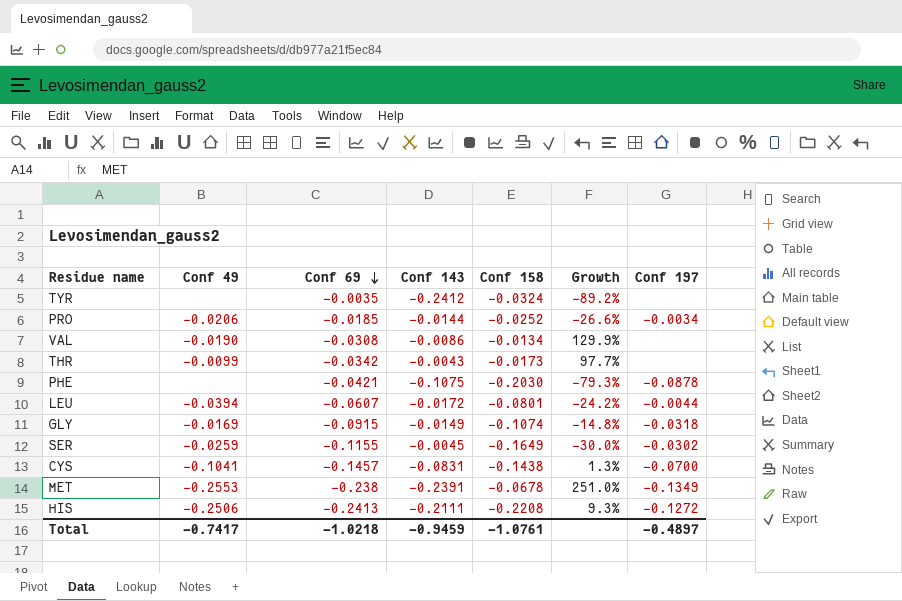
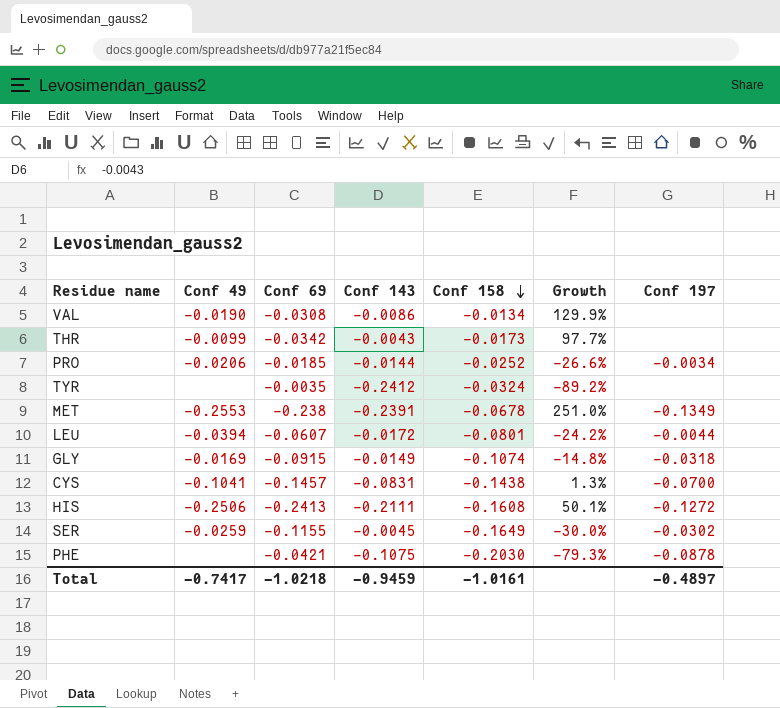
row order: Conf 69 descending -> Conf 158 descending
HIS | Conf 158: -0.2208 -> -0.1608
HIS | Growth: 9.3% -> 50.1%
Total | Conf 158: -1.0761 -> -1.0161

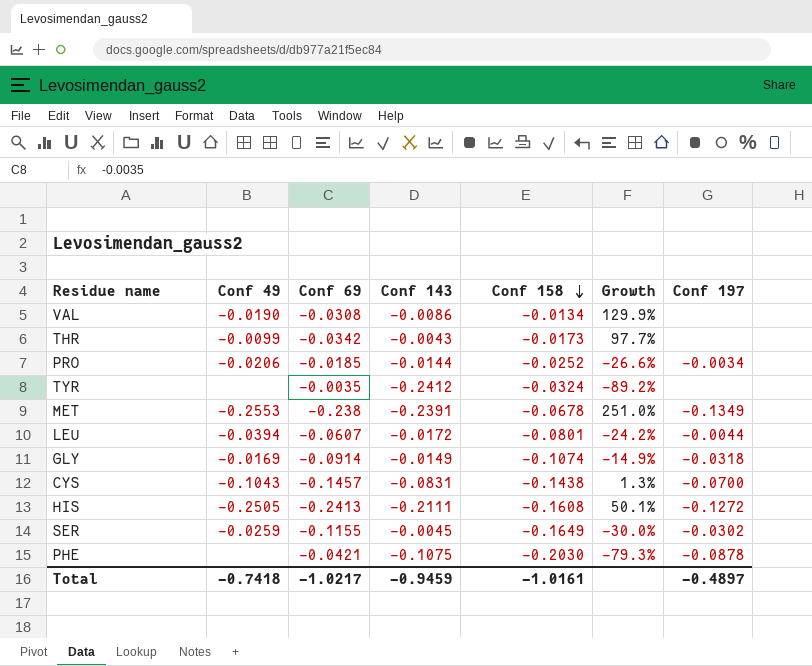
GLY | Conf 69: -0.0915 -> -0.0914
GLY | Growth: -14.8% -> -14.9%
CYS | Conf 49: -0.1041 -> -0.1043
HIS | Conf 49: -0.2506 -> -0.2505
Total | Conf 49: -0.7417 -> -0.7418
Total | Conf 69: -1.0218 -> -1.0217

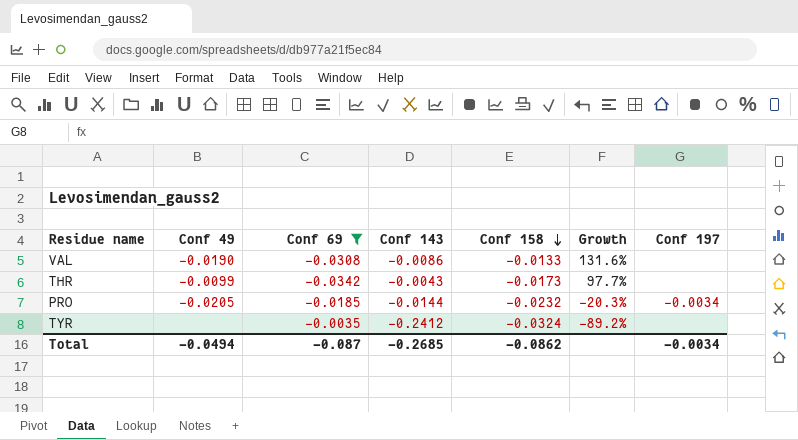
filter: none -> Conf 69 >= -0.0342
VAL | Conf 158: -0.0134 -> -0.0133
VAL | Growth: 129.9% -> 131.6%
PRO | Conf 49: -0.0206 -> -0.0205
PRO | Conf 158: -0.0252 -> -0.0232
PRO | Growth: -26.6% -> -20.3%
Total | Conf 49: -0.7418 -> -0.0494
Total | Conf 69: -1.0217 -> -0.087
Total | Conf 143: -0.9459 -> -0.2685
Total | Conf 158: -1.0161 -> -0.0862
Total | Conf 197: -0.4897 -> -0.0034

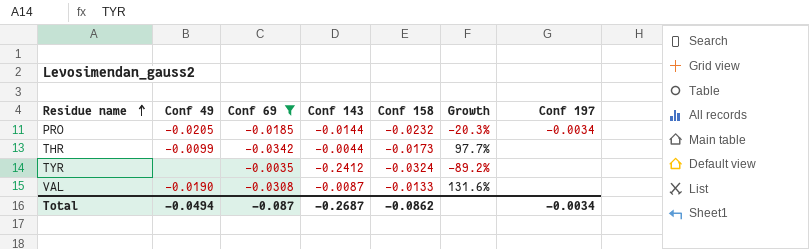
row order: Conf 158 descending -> Residue name ascending
THR | Conf 143: -0.0043 -> -0.0044
VAL | Conf 143: -0.0086 -> -0.0087
Total | Conf 143: -0.2685 -> -0.2687

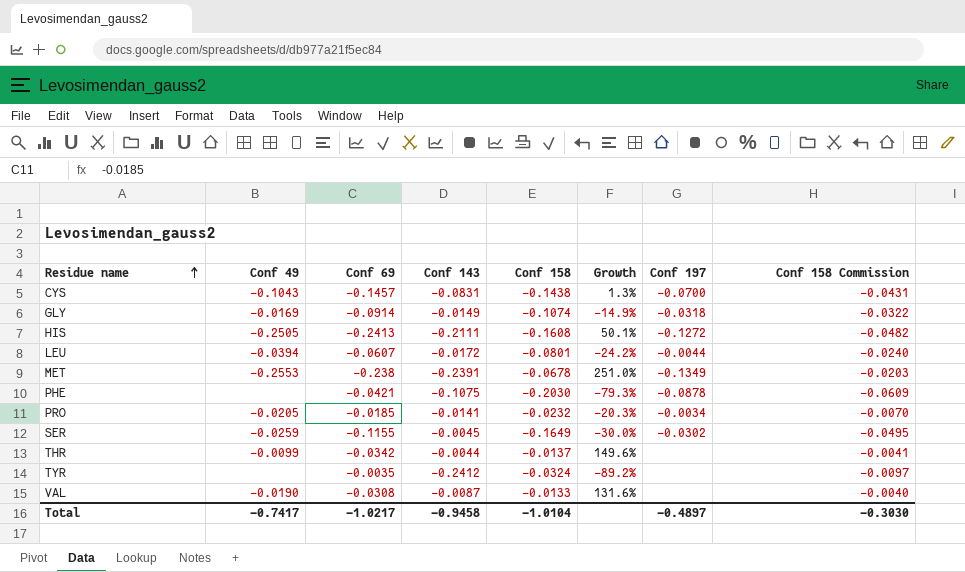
filter: Conf 69 >= -0.0342 -> none
column Conf 158 Commission | formula: none -> [Conf 158] * 0.3
PRO | Conf 143: -0.0144 -> -0.0141
THR | Conf 158: -0.0173 -> -0.0137
THR | Growth: 97.7% -> 149.6%
Total | Conf 49: -0.0494 -> -0.7417
Total | Conf 69: -0.087 -> -1.0217
Total | Conf 143: -0.2687 -> -0.9458
Total | Conf 158: -0.0862 -> -1.0104
Total | Conf 197: -0.0034 -> -0.4897

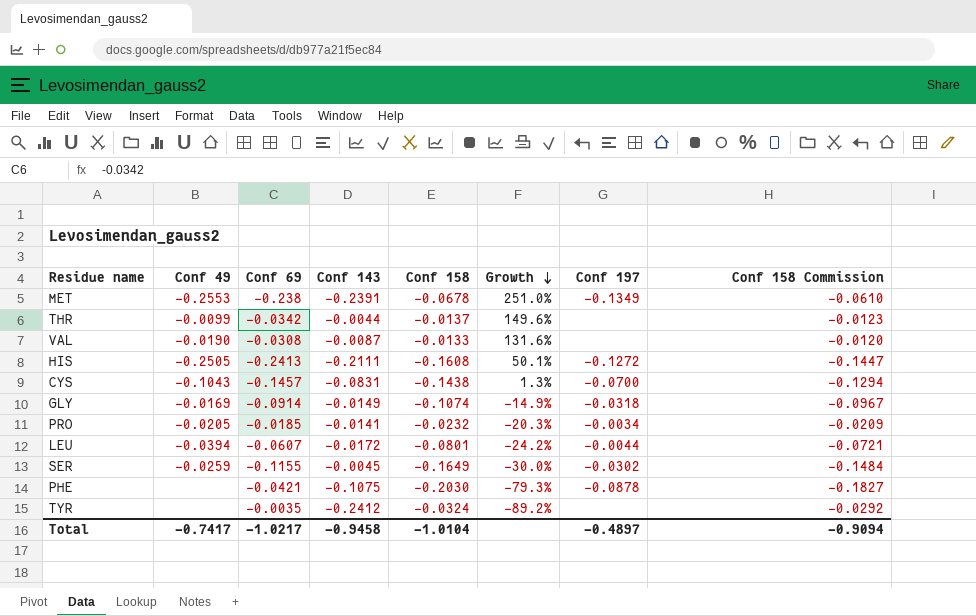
row order: Residue name ascending -> Growth descending
column Conf 158 Commission | formula: [Conf 158] * 0.3 -> [Conf 158] * 0.9
Total | Conf 158 Commission: -0.3030 -> -0.9094

